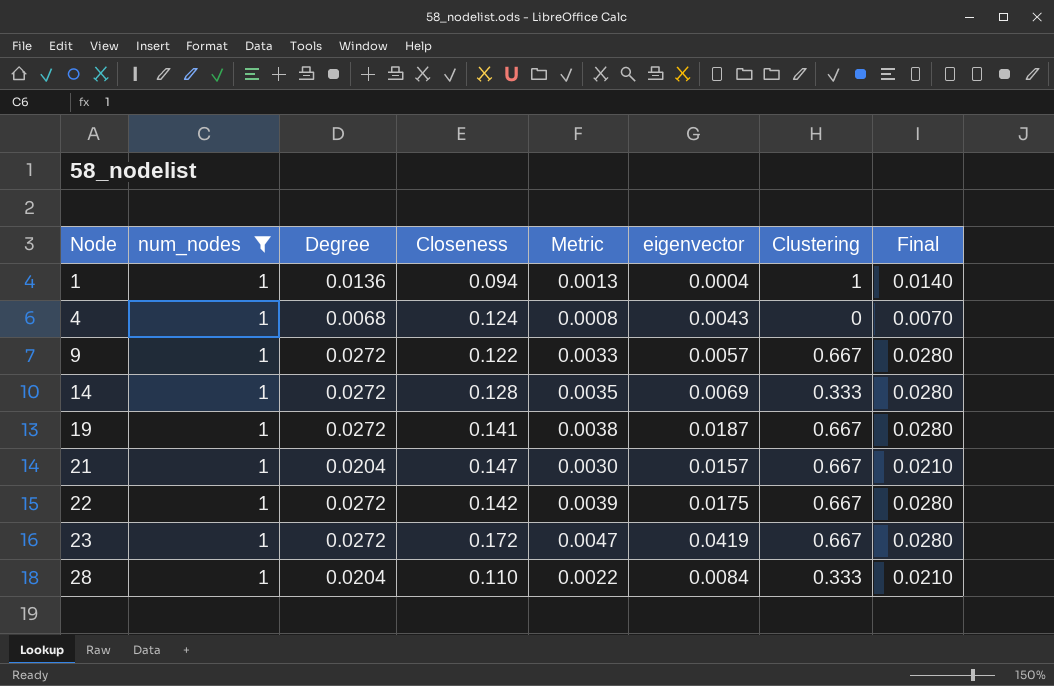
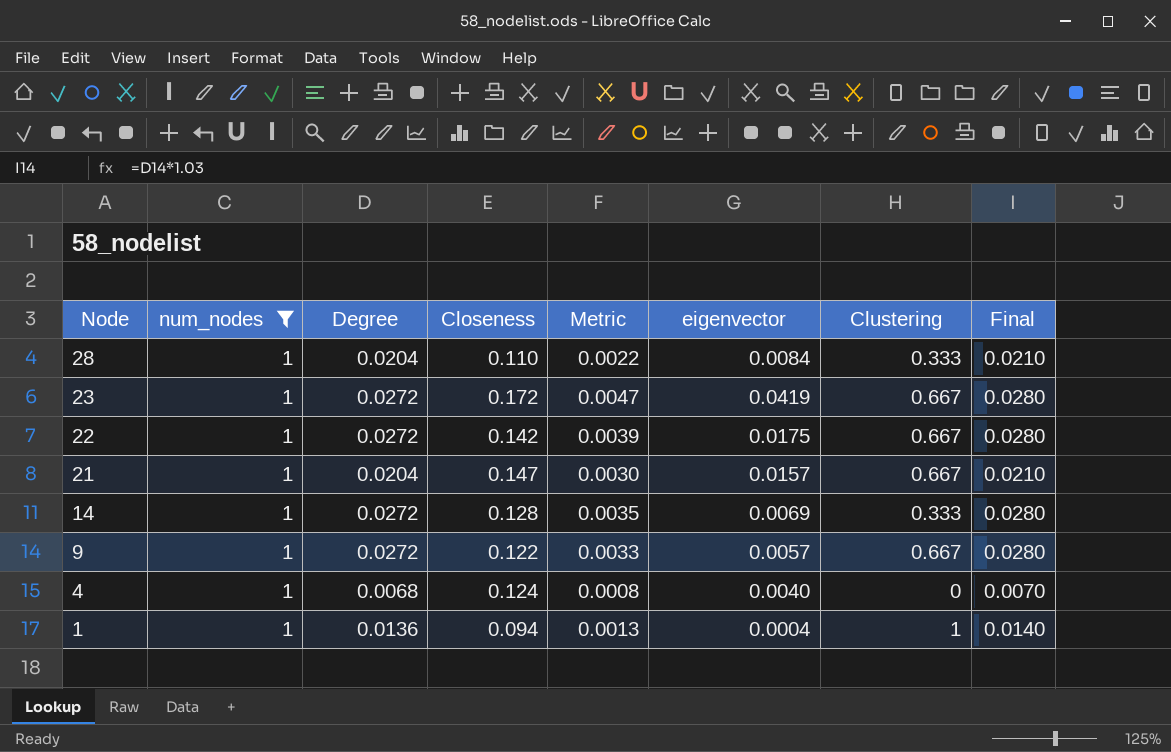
row order: Node ascending -> Node descending
row 19: 1 | 0.0272 | 0.141 | 0.0038 | 0.0187 | 0.667 | 0.0280 -> none
4 | eigenvector: 0.0043 -> 0.0040

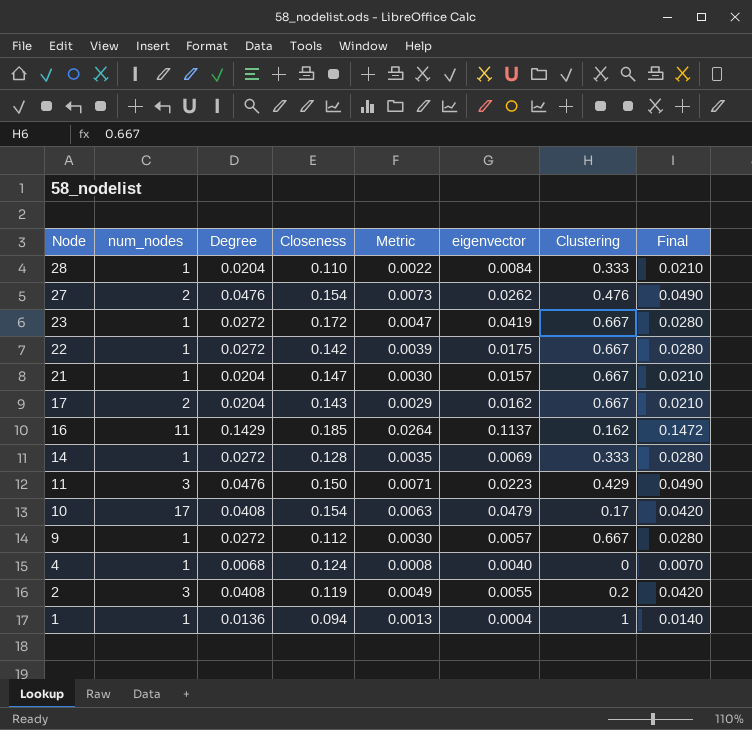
filter: num_nodes = 1 -> none
9 | Closeness: 0.122 -> 0.112
9 | Metric: 0.0033 -> 0.0030

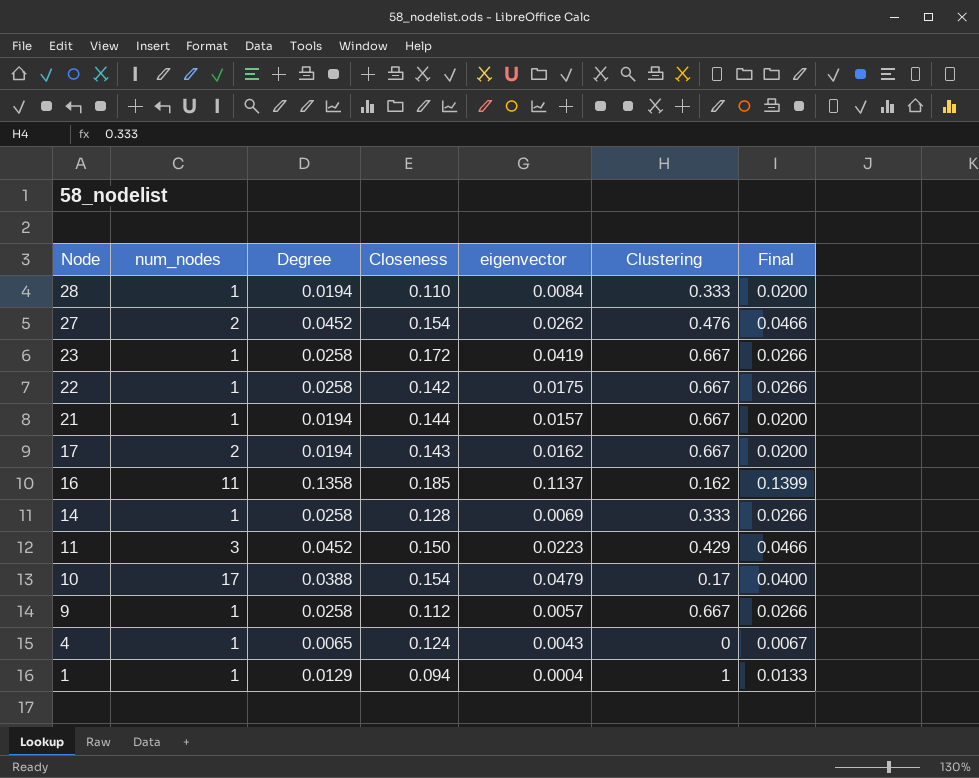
column Metric | formula: [Degree] * [Closeness] -> none
row 2: 3 | 0.0408 | 0.119 | 0.0049 | 0.0055 | 0.2 | 0.0420 -> none
28 | Degree: 0.0204 -> 0.0194
28 | Final: 0.0210 -> 0.0200
27 | Degree: 0.0476 -> 0.0452
27 | Final: 0.0490 -> 0.0466
23 | Degree: 0.0272 -> 0.0258
23 | Final: 0.0280 -> 0.0266
22 | Degree: 0.0272 -> 0.0258
22 | Final: 0.0280 -> 0.0266
21 | Degree: 0.0204 -> 0.0194
21 | Closeness: 0.147 -> 0.144
21 | Final: 0.0210 -> 0.0200
17 | Degree: 0.0204 -> 0.0194
17 | Final: 0.0210 -> 0.0200
16 | Degree: 0.1429 -> 0.1358
16 | Final: 0.1472 -> 0.1399
14 | Degree: 0.0272 -> 0.0258
14 | Final: 0.0280 -> 0.0266
11 | Degree: 0.0476 -> 0.0452
11 | Final: 0.0490 -> 0.0466
10 | Degree: 0.0408 -> 0.0388
10 | Final: 0.0420 -> 0.0400
9 | Degree: 0.0272 -> 0.0258
9 | Final: 0.0280 -> 0.0266
4 | Degree: 0.0068 -> 0.0065
4 | eigenvector: 0.0040 -> 0.0043
4 | Final: 0.0070 -> 0.0067
1 | Degree: 0.0136 -> 0.0129
1 | Final: 0.0140 -> 0.0133

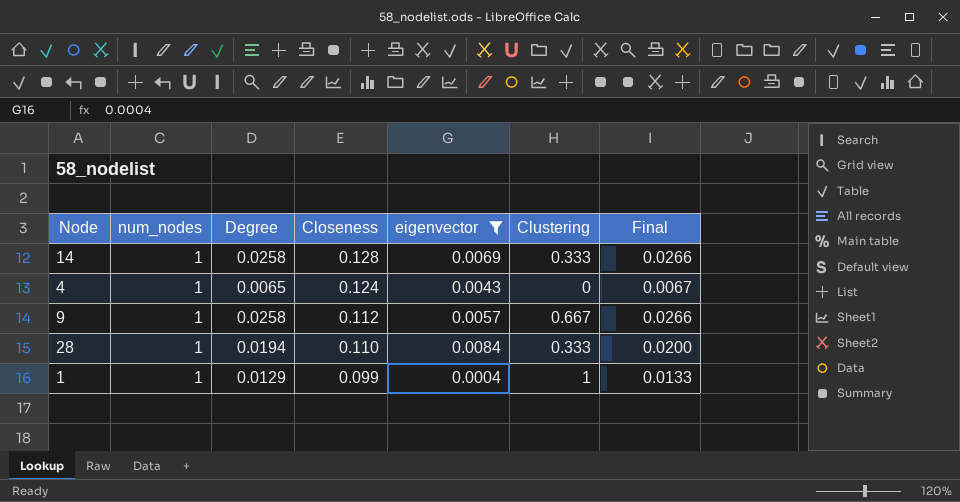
filter: none -> eigenvector <= 0.0084
row order: Node descending -> Closeness descending
1 | Closeness: 0.094 -> 0.099

